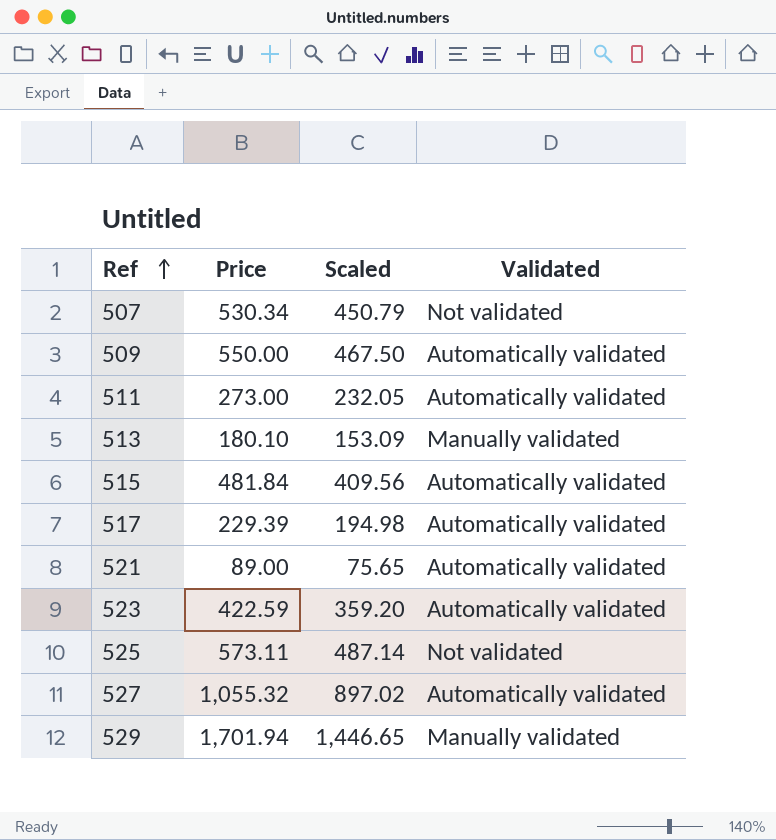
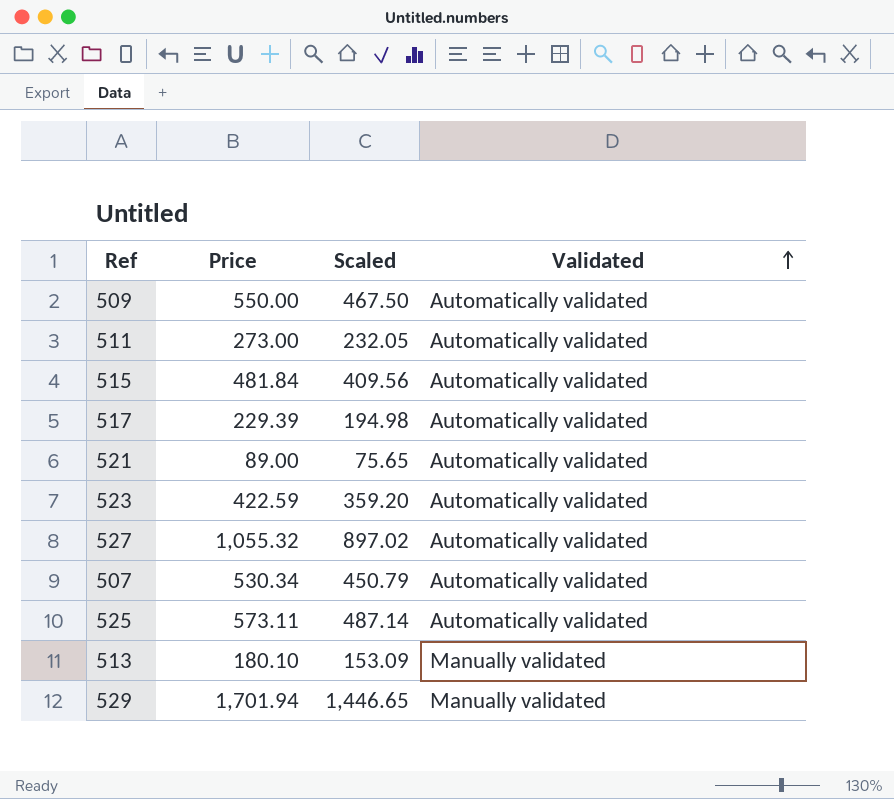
row order: Ref ascending -> Validated ascending
507 | Validated: Not validated -> Automatically validated
525 | Validated: Not validated -> Automatically validated

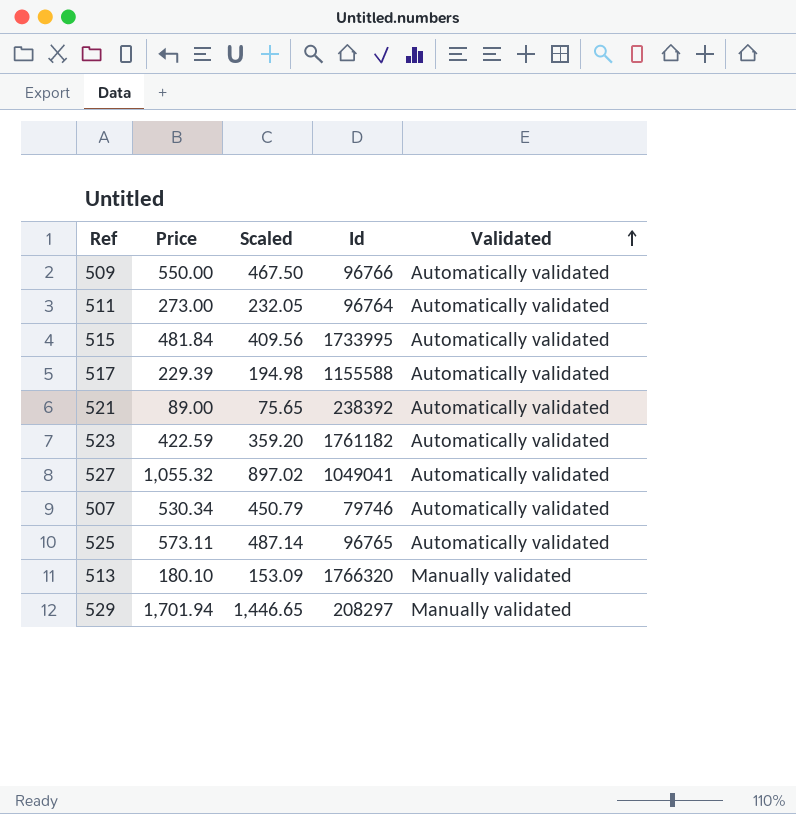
column Id | position: none -> 4

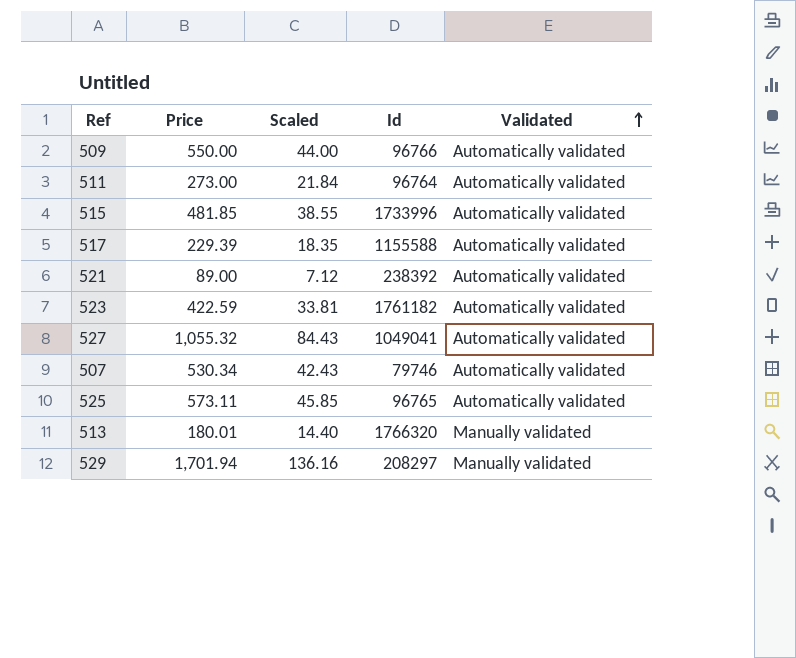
column Scaled | formula: [Price] * 0.85 -> [Price] * 0.08
515 | Price: 481.84 -> 481.85
515 | Id: 1733995 -> 1733996
513 | Price: 180.10 -> 180.01

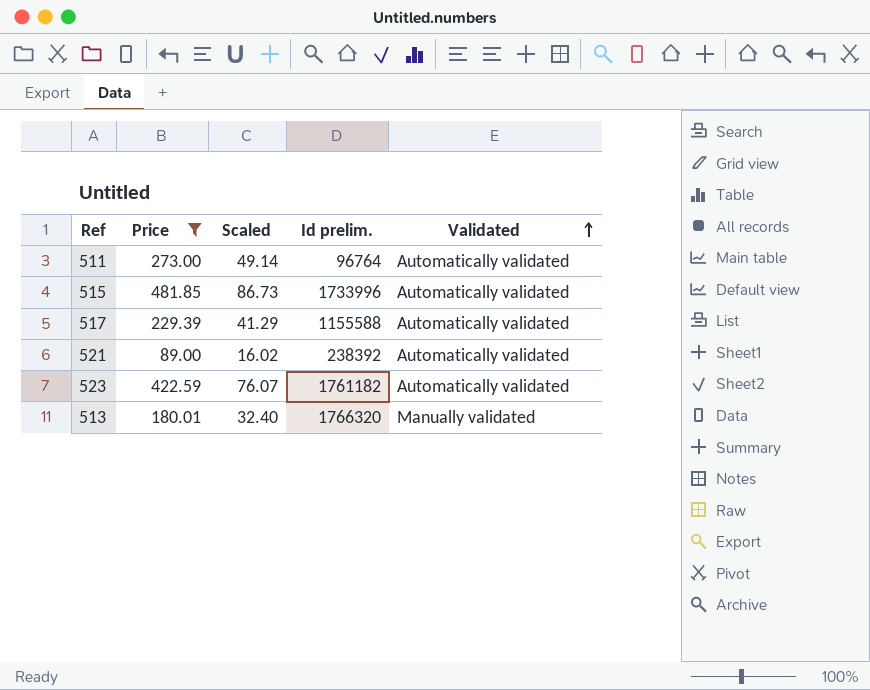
filter: none -> Price <= 481.85
column Scaled | formula: [Price] * 0.08 -> [Price] * 0.18
column name: Id -> Id prelim.

